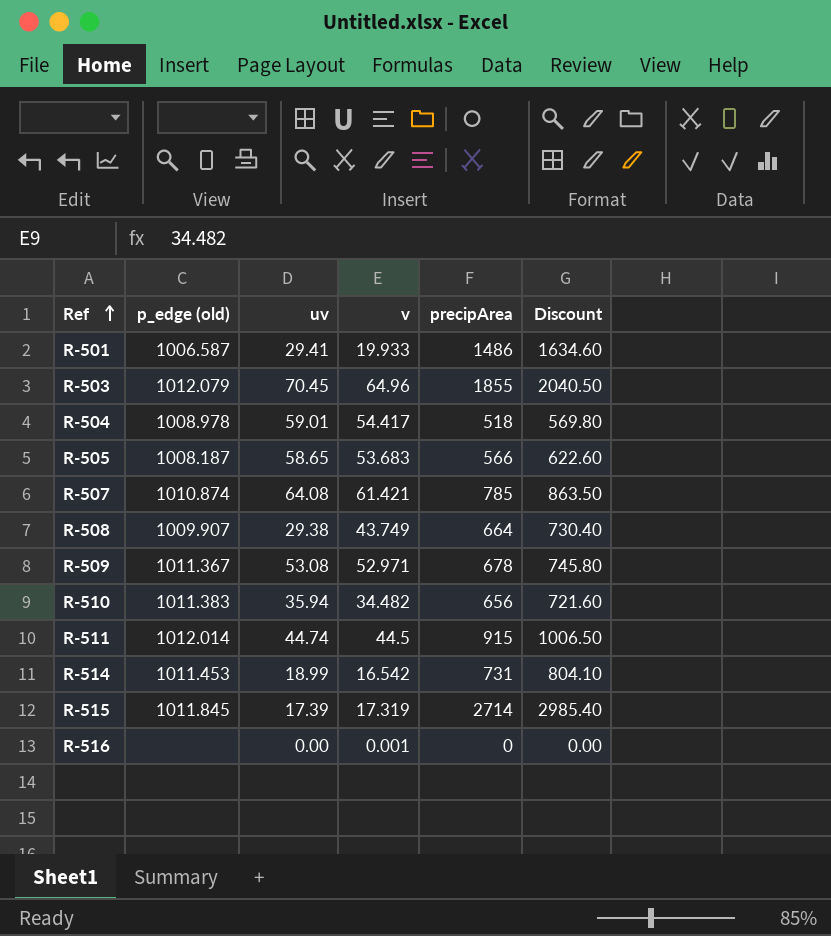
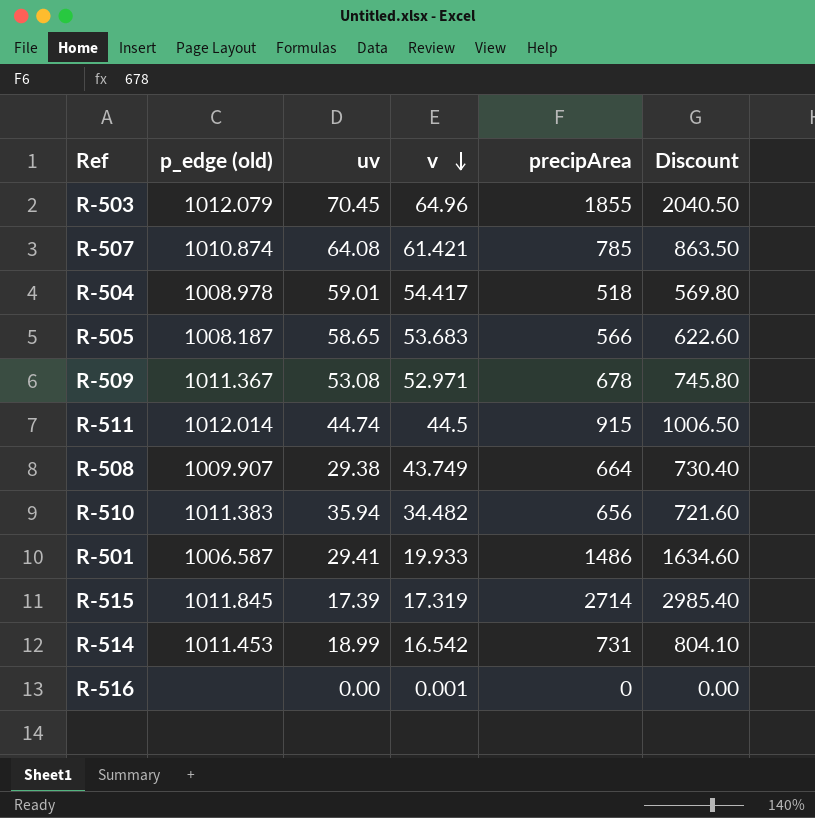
row order: Ref ascending -> v descending

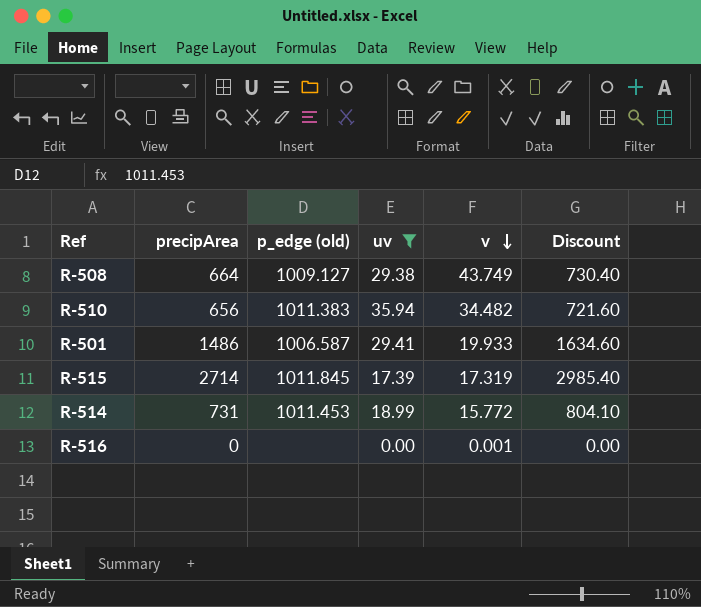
filter: none -> uv <= 35.94
column precipArea | position: 5 -> 2
R-508 | p_edge (old): 1009.907 -> 1009.127
R-514 | v: 16.542 -> 15.772

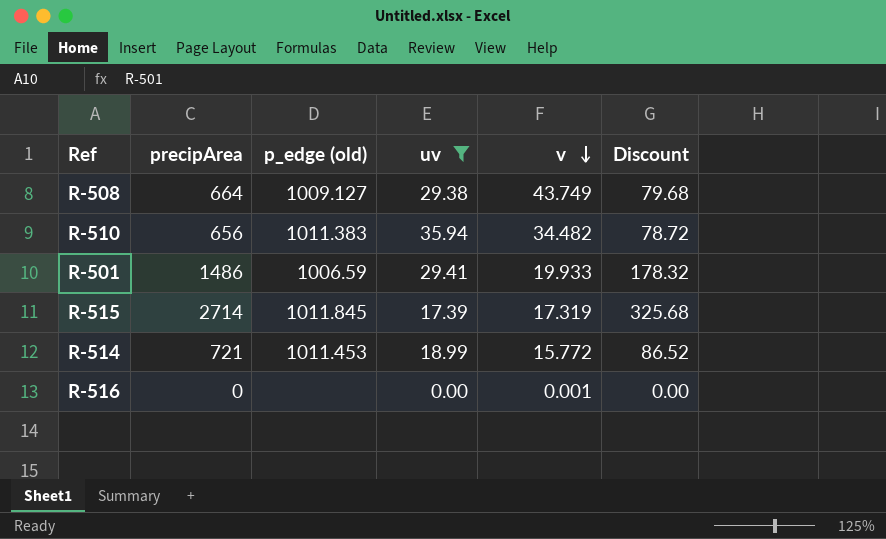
column Discount | formula: [precipArea] * 1.1 -> [precipArea] * 0.12
R-501 | p_edge (old): 1006.587 -> 1006.59
R-514 | precipArea: 731 -> 721

